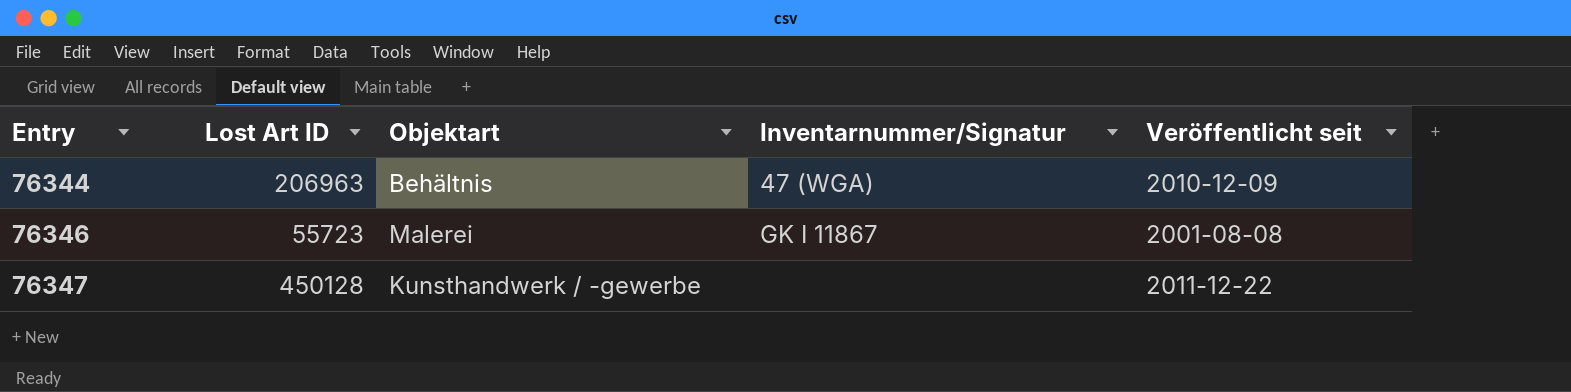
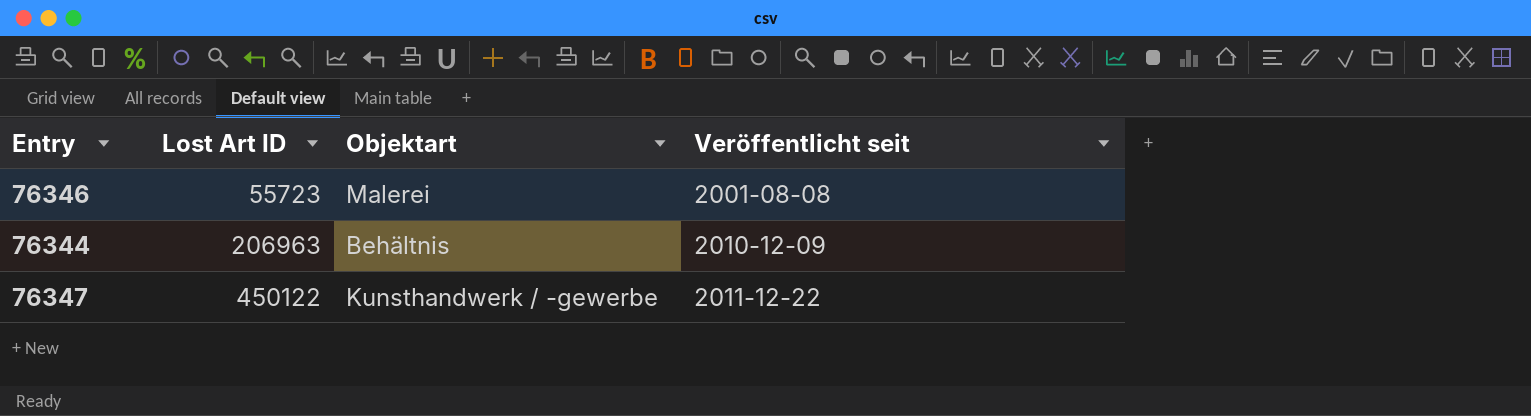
row order: Entry ascending -> Lost Art ID ascending
column Inventarnummer/Signatur | position: 4 -> none
76347 | Lost Art ID: 450128 -> 450122

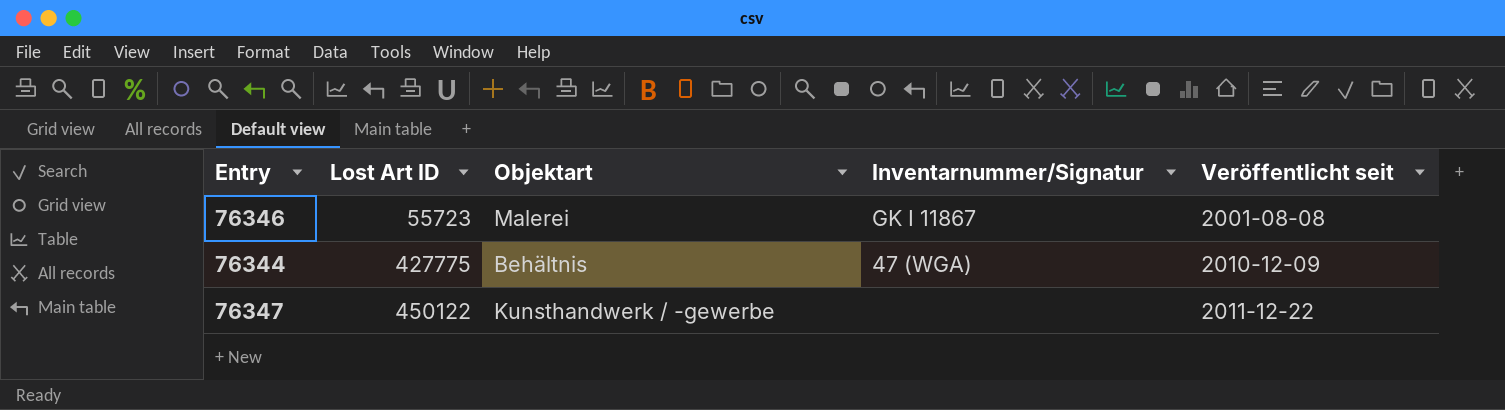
column Inventarnummer/Signatur | position: none -> 4
76344 | Lost Art ID: 206963 -> 427775

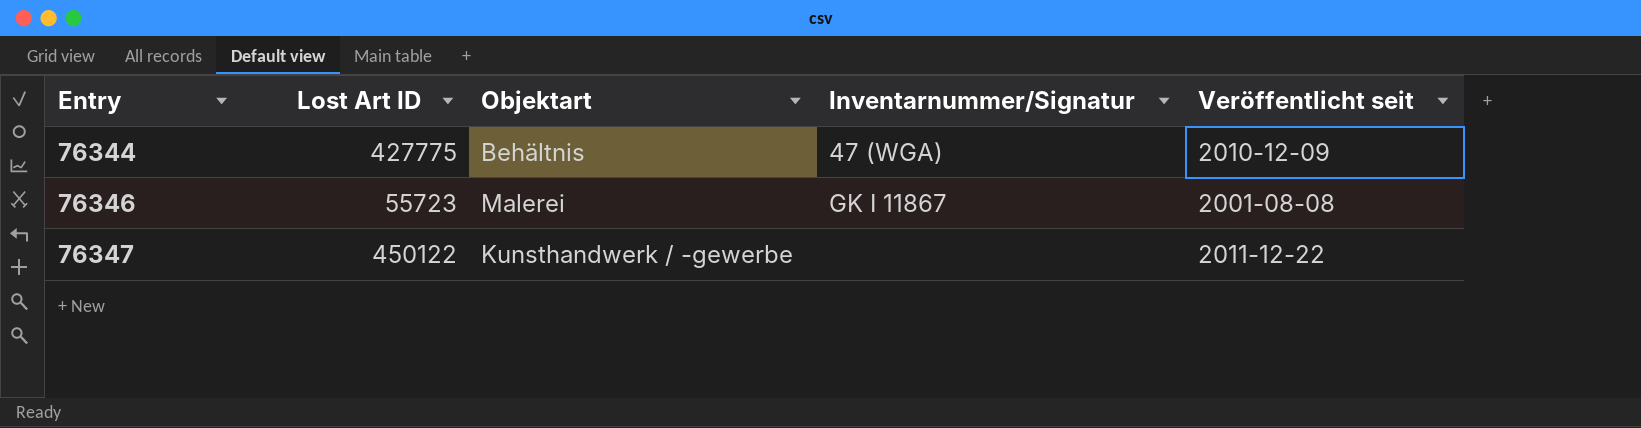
row order: Lost Art ID ascending -> Entry ascending

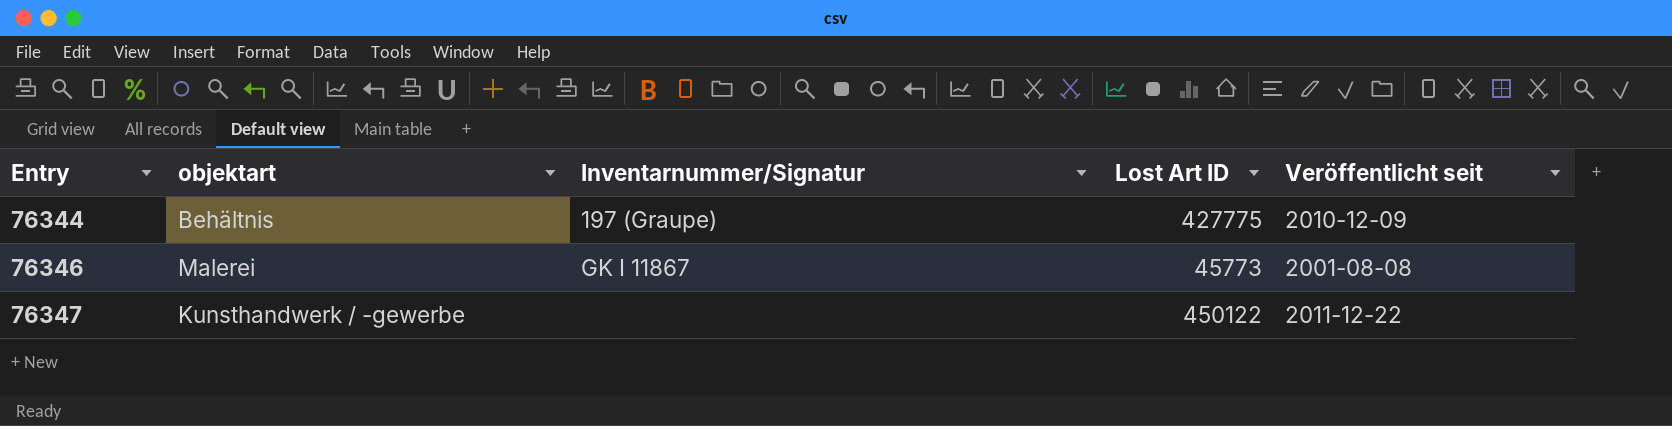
column name: Objektart -> objektart
column Lost Art ID | position: 2 -> 4
76344 | Inventarnummer/Signatur: 47 (WGA) -> 197 (Graupe)
76346 | Lost Art ID: 55723 -> 45773

